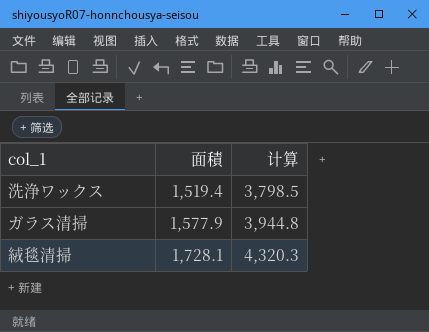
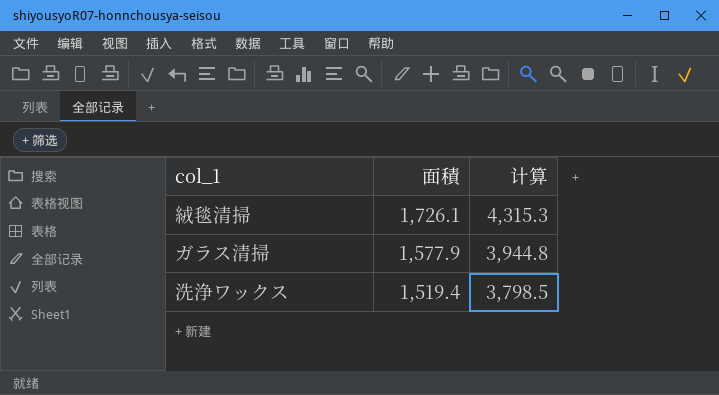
row order: 面積 ascending -> 面積 descending
絨毯清掃 | 面積: 1,728.1 -> 1,726.1
絨毯清掃 | 计算: 4,320.3 -> 4,315.3

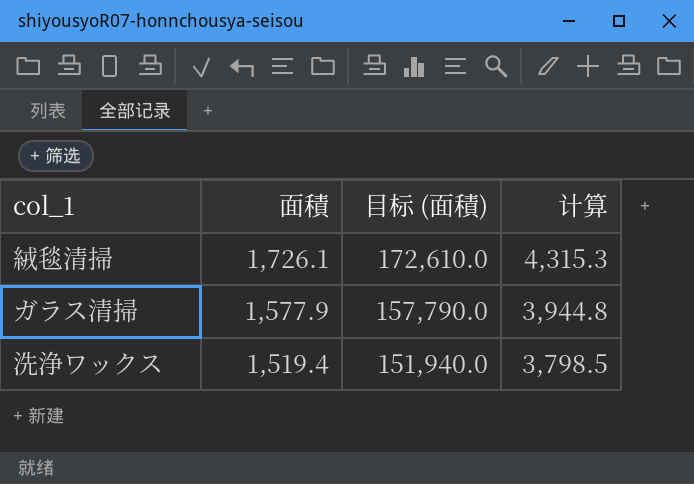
column 目标 (面積) | formula: none -> [面積] * 100

